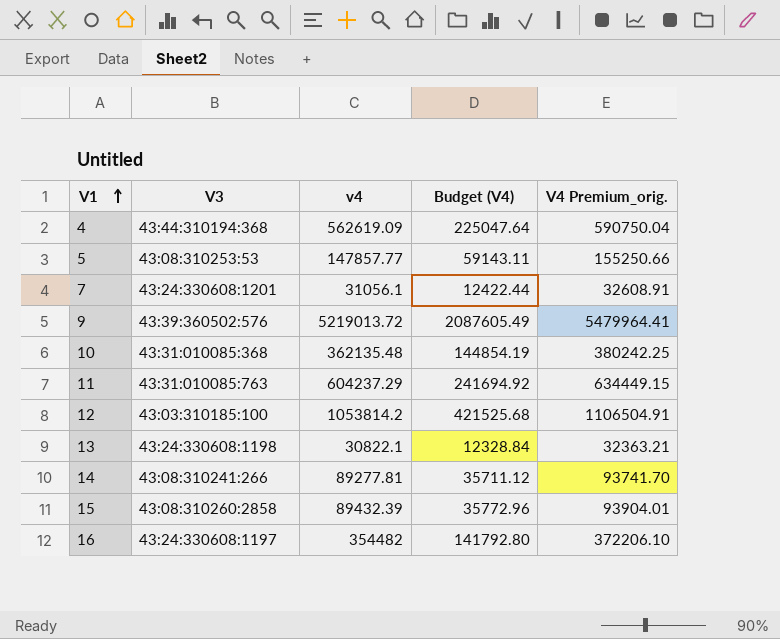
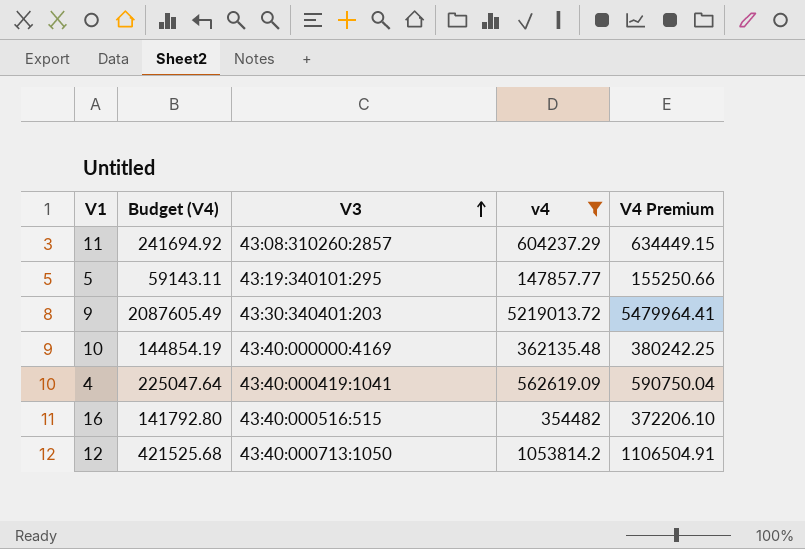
filter: none -> v4 >= 147857.77
row order: V1 ascending -> V3 ascending
column Budget (V4) | position: 4 -> 2
column name: V4 Premium_orig. -> V4 Premium
11 | V3: 43:31:010085:763 -> 43:08:310260:2857
5 | V3: 43:08:310253:53 -> 43:19:340101:295
9 | V3: 43:39:360502:576 -> 43:30:340401:203
10 | V3: 43:31:010085:368 -> 43:40:000000:4169
4 | V3: 43:44:310194:368 -> 43:40:000419:1041
16 | V3: 43:24:330608:1197 -> 43:40:000516:515
12 | V3: 43:03:310185:100 -> 43:40:000713:1050

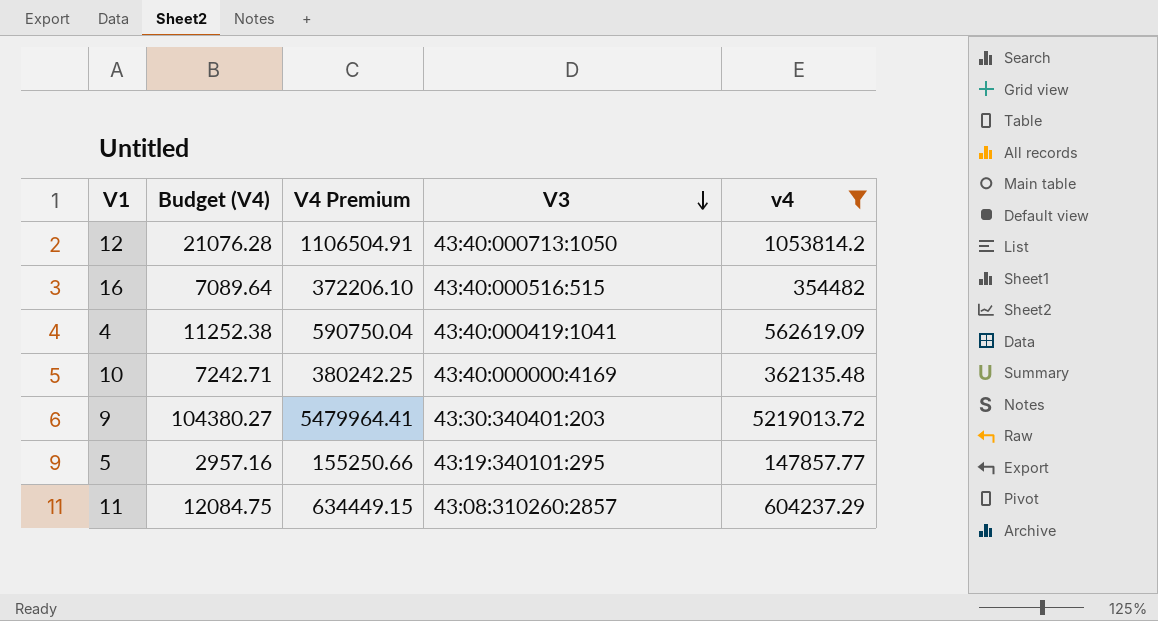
row order: V3 ascending -> V3 descending
column Budget (V4) | formula: [v4] * 0.4 -> [v4] * 0.02
column V4 Premium | position: 5 -> 3

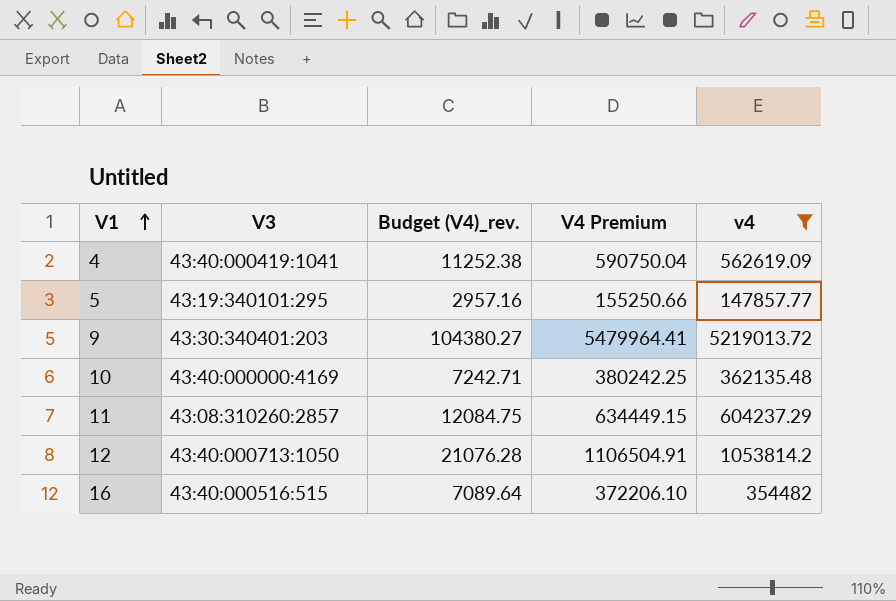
row order: V3 descending -> V1 ascending
column V3 | position: 4 -> 2
column name: Budget (V4) -> Budget (V4)_rev.

